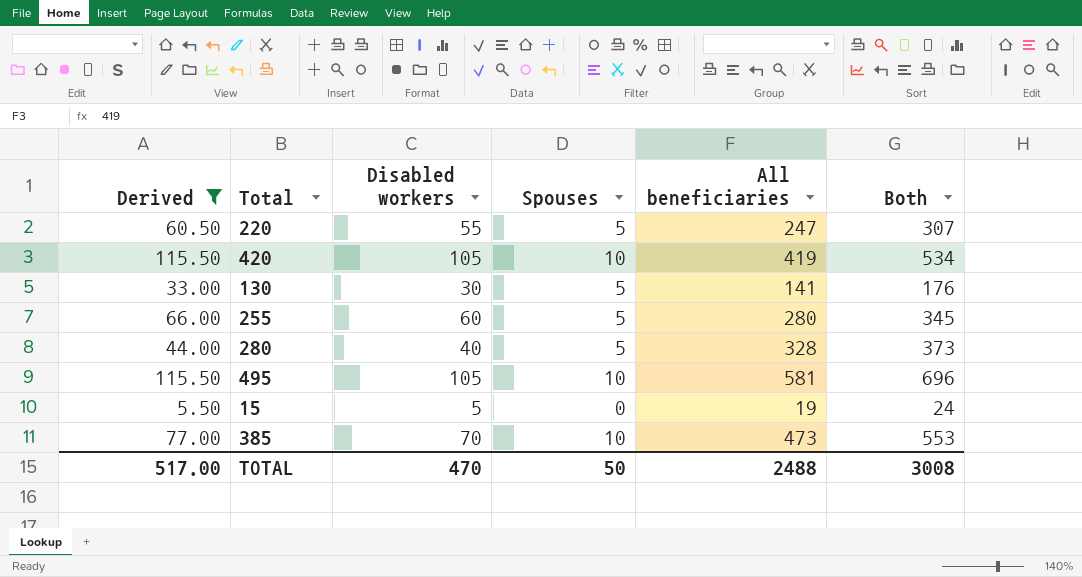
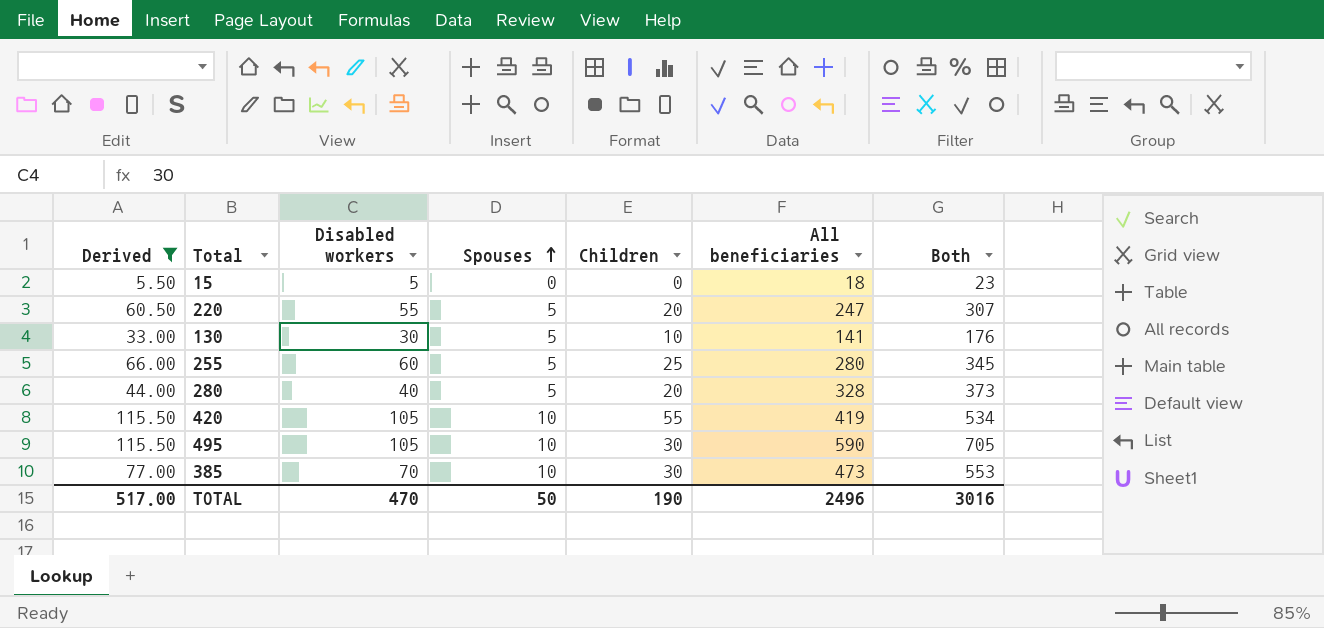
row order: none -> Spouses ascending
column Children | position: none -> 5
15 | All beneficiaries: 19 -> 18
15 | Both: 24 -> 23
495 | All beneficiaries: 581 -> 590
495 | Both: 696 -> 705
TOTAL | All beneficiaries: 2488 -> 2496
TOTAL | Both: 3008 -> 3016

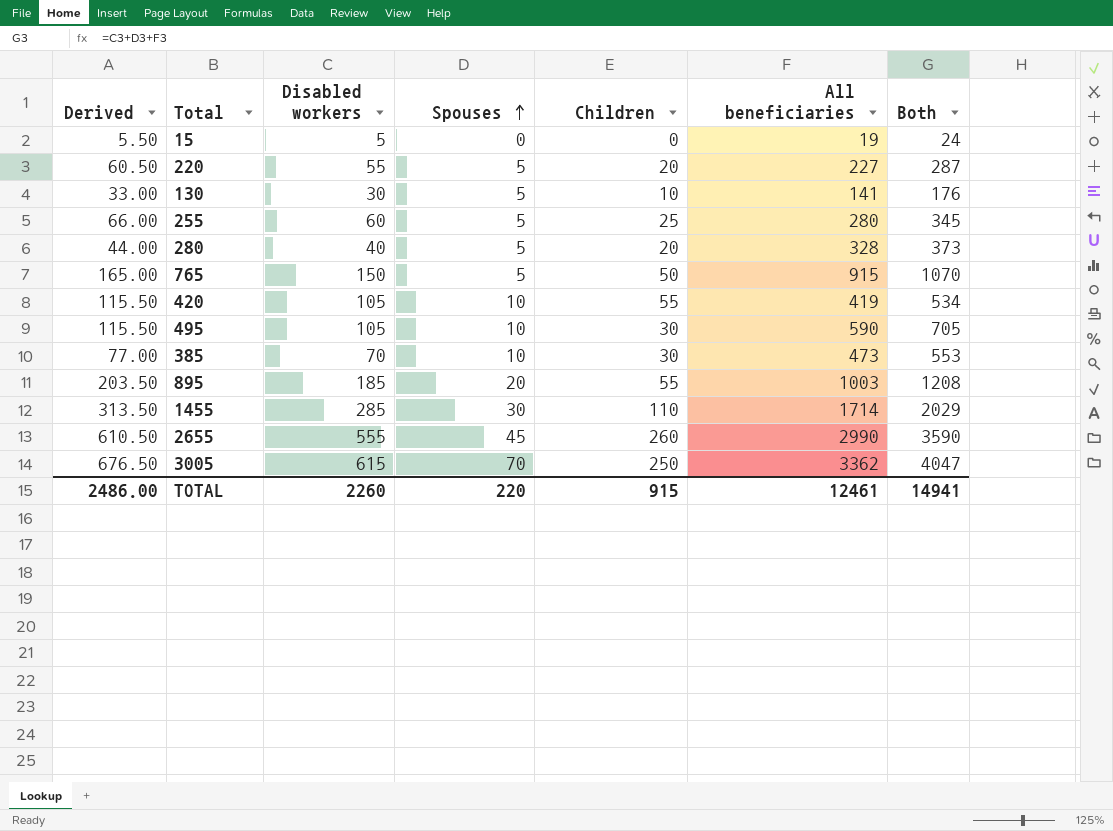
filter: Derived <= 115.50 -> none
15 | All beneficiaries: 18 -> 19
15 | Both: 23 -> 24
220 | All beneficiaries: 247 -> 227
220 | Both: 307 -> 287
TOTAL | Derived: 517.00 -> 2486.00
TOTAL | Disabled workers: 470 -> 2260
TOTAL | Spouses: 50 -> 220
TOTAL | Children: 190 -> 915
TOTAL | All beneficiaries: 2496 -> 12461
TOTAL | Both: 3016 -> 14941

